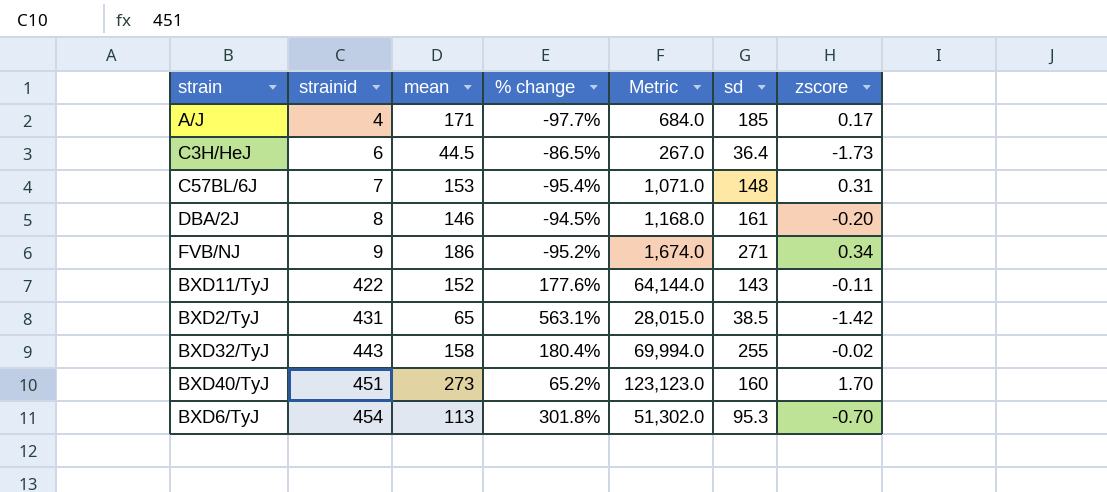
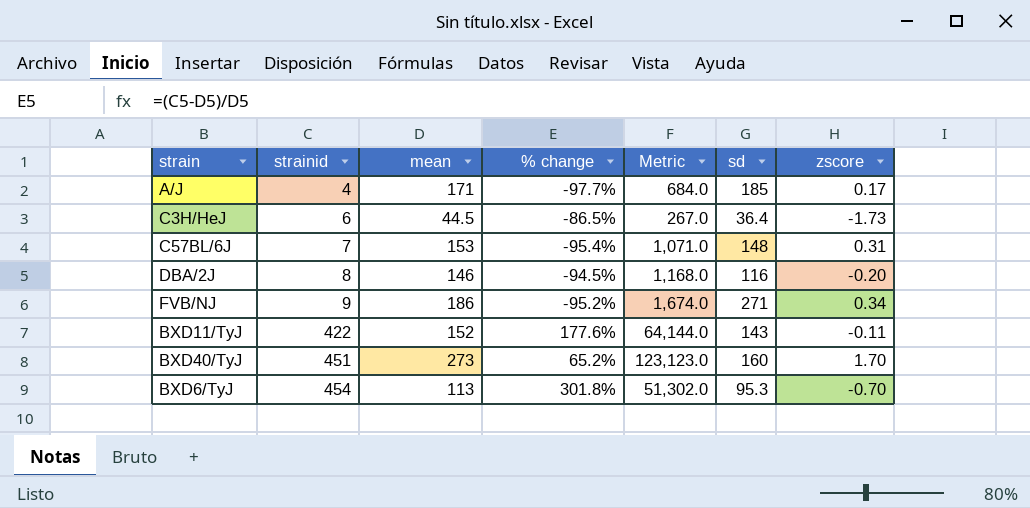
row BXD2/TyJ: 431 | 65 | 563.1% | 28,015.0 | 38.5 | -1.42 -> none
row BXD32/TyJ: 443 | 158 | 180.4% | 69,994.0 | 255 | -0.02 -> none
DBA/2J | sd: 161 -> 116

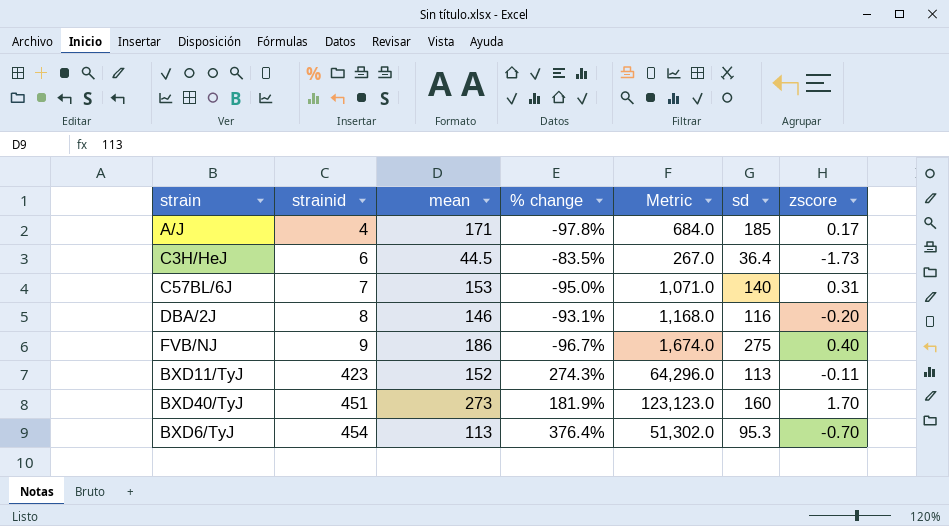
column % change | formula: ([strainid] - [mean]) / [mean] -> ([strainid] - [sd]) / [sd]
C57BL/6J | sd: 148 -> 140
FVB/NJ | sd: 271 -> 275
FVB/NJ | zscore: 0.34 -> 0.40
BXD11/TyJ | strainid: 422 -> 423
BXD11/TyJ | Metric: 64,144.0 -> 64,296.0
BXD11/TyJ | sd: 143 -> 113

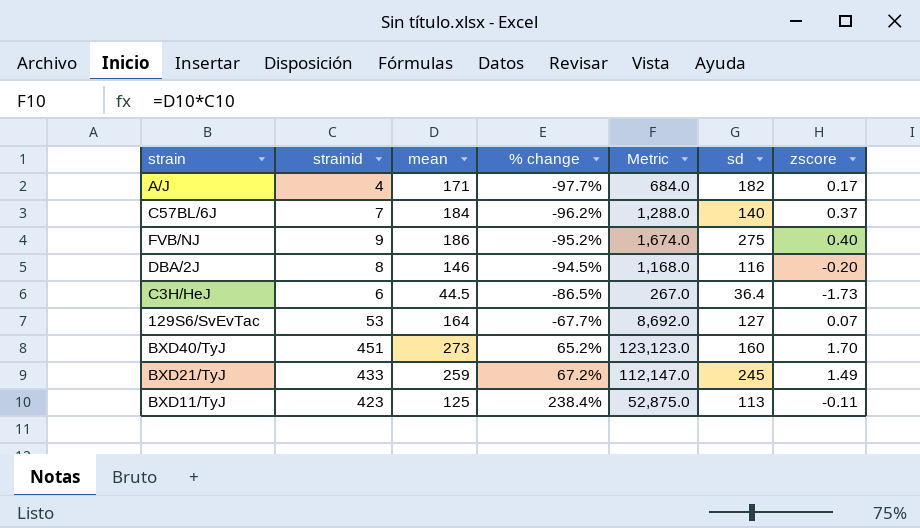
row order: strainid ascending -> % change ascending
column % change | formula: ([strainid] - [sd]) / [sd] -> ([strainid] - [mean]) / [mean]
row BXD6/TyJ: 454 | 113 | 376.4% | 51,302.0 | 95.3 | -0.70 -> none
A/J | sd: 185 -> 182
C57BL/6J | mean: 153 -> 184
C57BL/6J | Metric: 1,071.0 -> 1,288.0
C57BL/6J | zscore: 0.31 -> 0.37
row 129S6/SvEvTac: none -> 53 | 164 | -67.7% | 8,692.0 | 127 | 0.07
row BXD21/TyJ: none -> 433 | 259 | 67.2% | 112,147.0 | 245 | 1.49
BXD11/TyJ | mean: 152 -> 125
BXD11/TyJ | Metric: 64,296.0 -> 52,875.0

